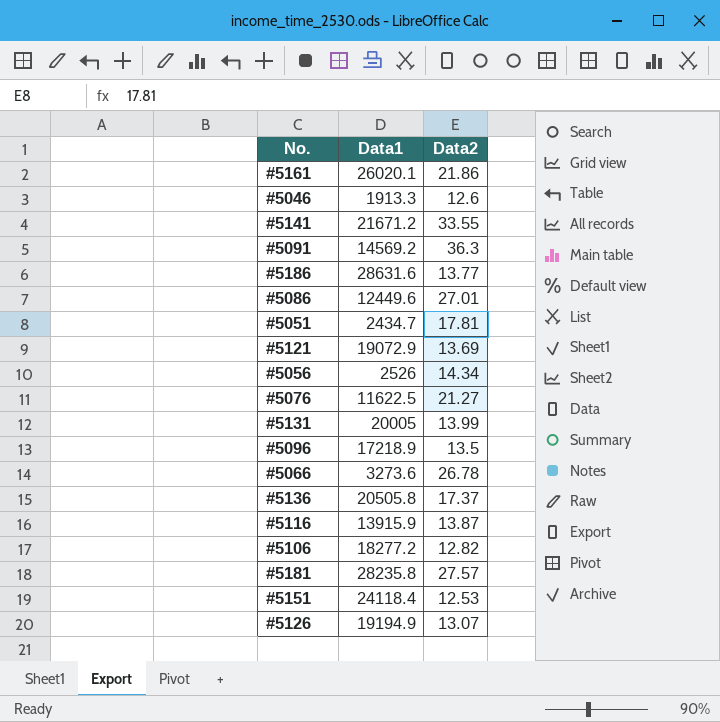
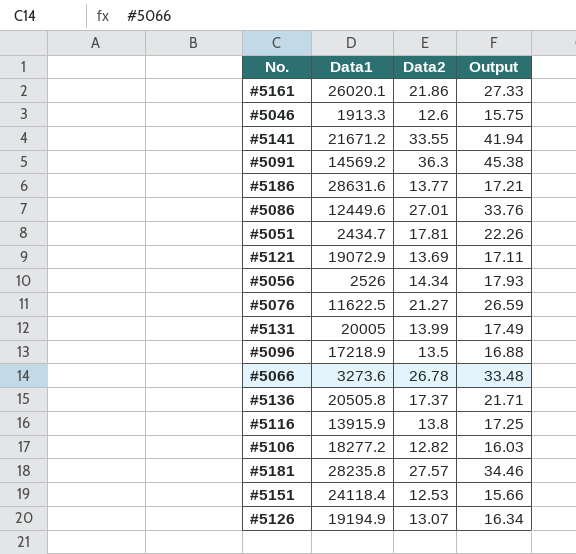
column Output | formula: none -> [Data2] * 1.25
#5116 | Data2: 13.87 -> 13.8

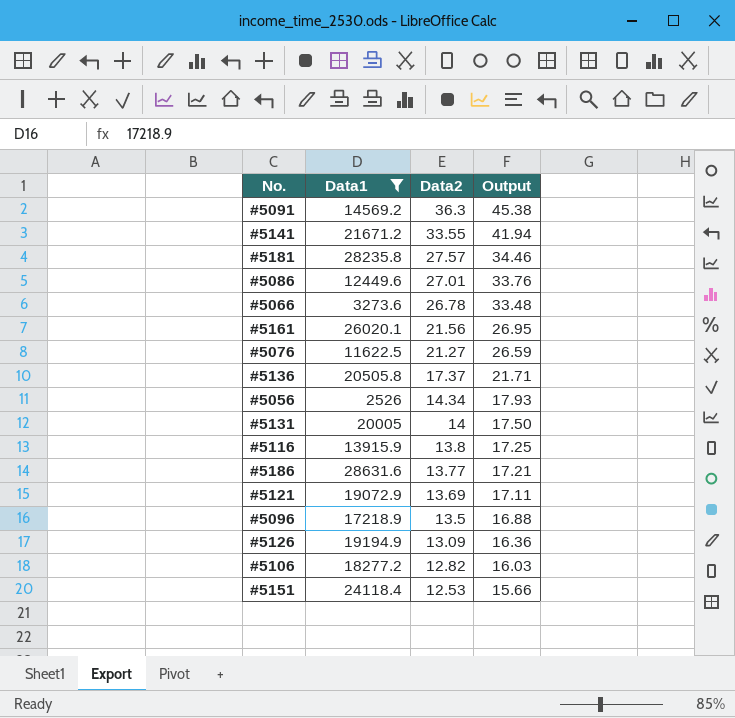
filter: none -> Data1 >= 2526
row order: none -> Data2 descending
#5161 | Data2: 21.86 -> 21.56
#5161 | Output: 27.33 -> 26.95
#5131 | Data2: 13.99 -> 14
#5131 | Output: 17.49 -> 17.50
#5126 | Data2: 13.07 -> 13.09
#5126 | Output: 16.34 -> 16.36

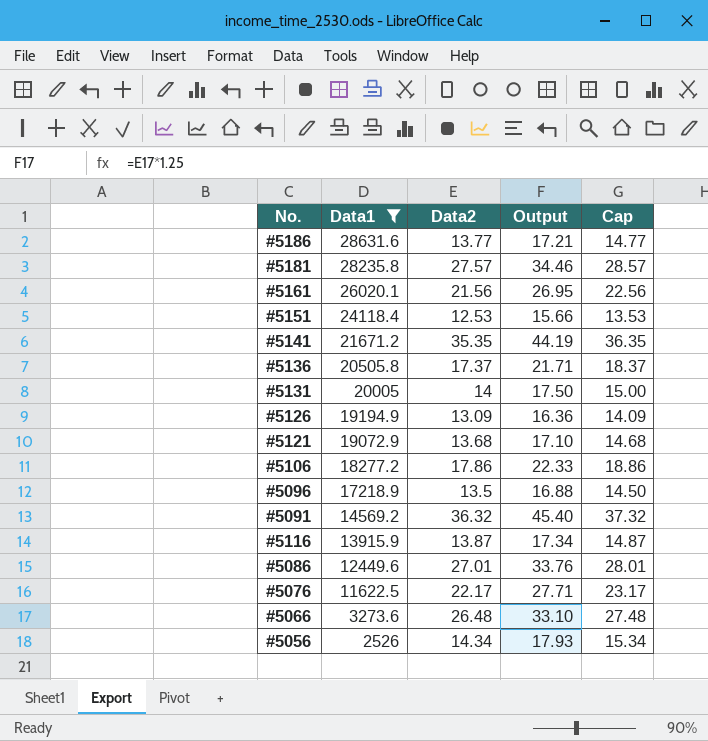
row order: Data2 descending -> Data1 descending
column Cap | formula: none -> [Data2] + 1
#5141 | Data2: 33.55 -> 35.35
#5141 | Output: 41.94 -> 44.19
#5121 | Data2: 13.69 -> 13.68
#5121 | Output: 17.11 -> 17.10
#5106 | Data2: 12.82 -> 17.86
#5106 | Output: 16.03 -> 22.33
#5091 | Data2: 36.3 -> 36.32
#5091 | Output: 45.38 -> 45.40
#5116 | Data2: 13.8 -> 13.87
#5116 | Output: 17.25 -> 17.34
#5076 | Data2: 21.27 -> 22.17
#5076 | Output: 26.59 -> 27.71
#5066 | Data2: 26.78 -> 26.48
#5066 | Output: 33.48 -> 33.10

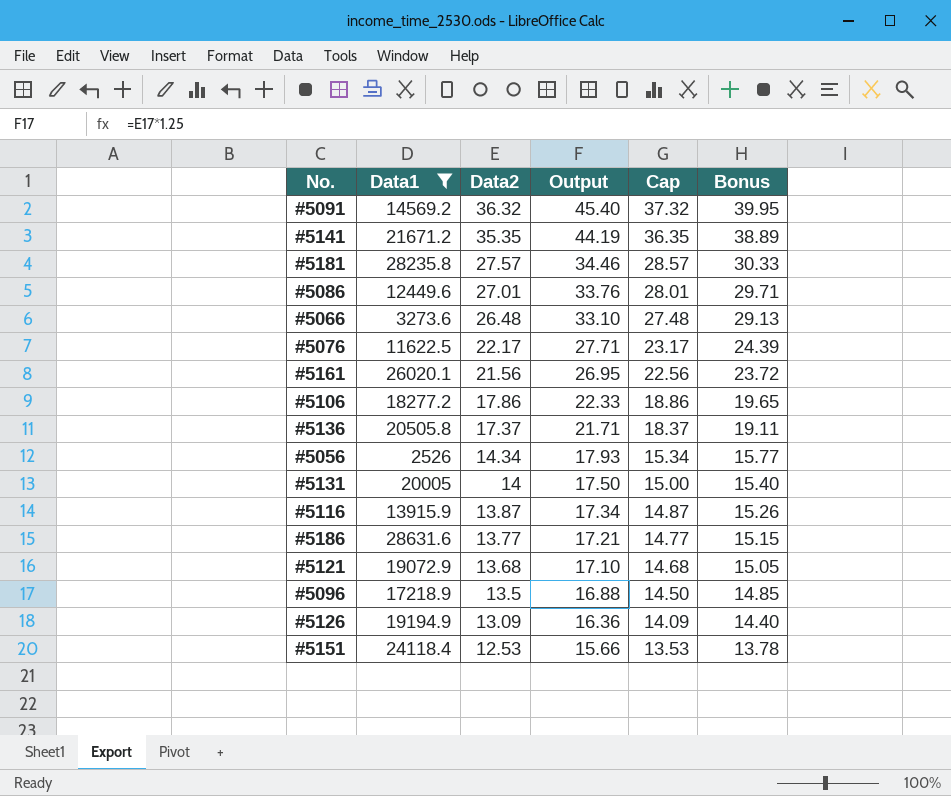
row order: Data1 descending -> Data2 descending
column Bonus | formula: none -> [Data2] * 1.1

